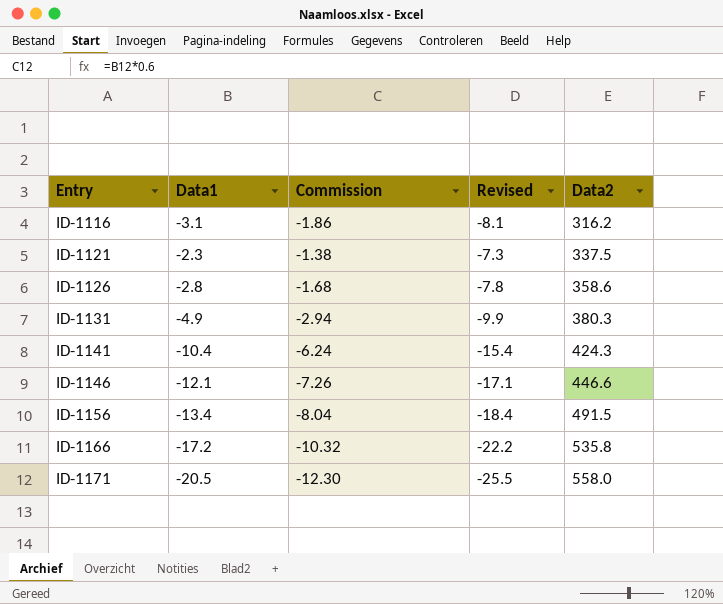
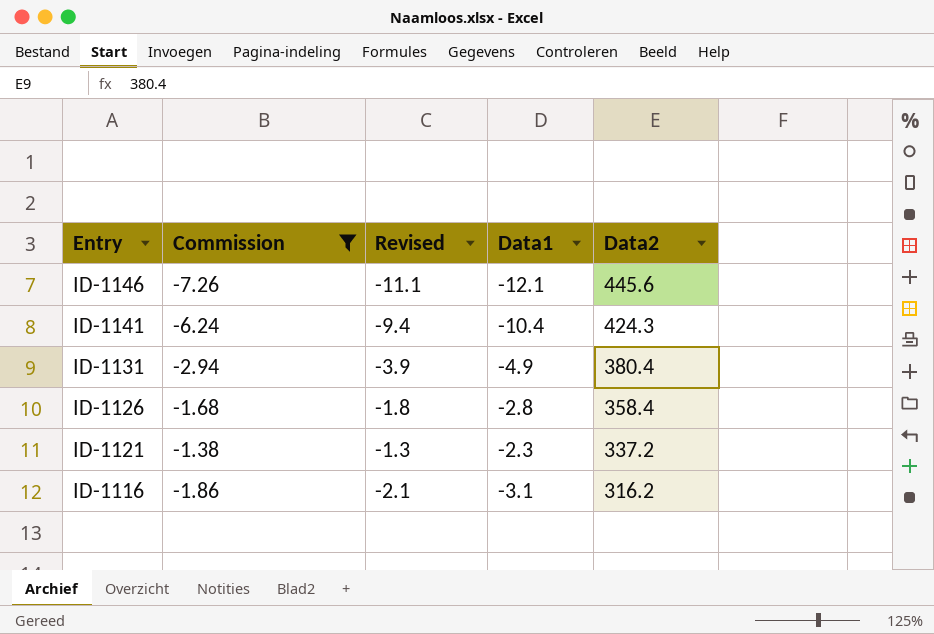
filter: none -> Commission >= -7.26
row order: Entry ascending -> Entry descending
column Revised | formula: [Data1] - 5 -> [Data1] + 1
column Data1 | position: 2 -> 4
ID-1146 | Data2: 446.6 -> 445.6
ID-1131 | Data2: 380.3 -> 380.4
ID-1126 | Data2: 358.6 -> 358.4
ID-1121 | Data2: 337.5 -> 337.2

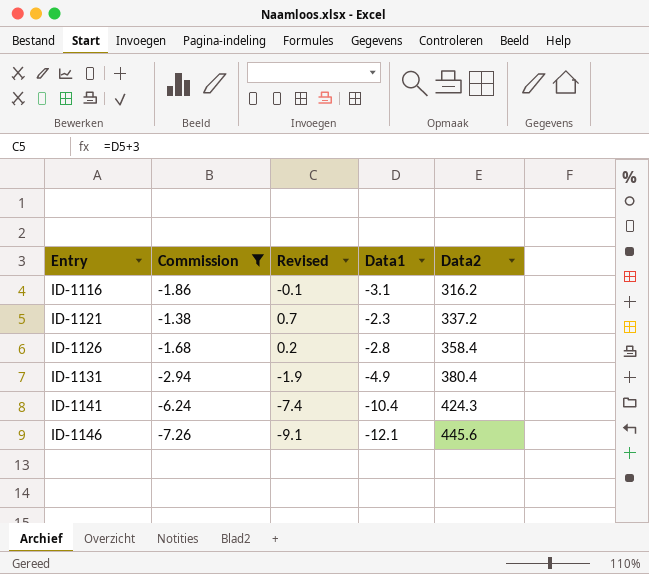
row order: Entry descending -> Entry ascending
column Revised | formula: [Data1] + 1 -> [Data1] + 3

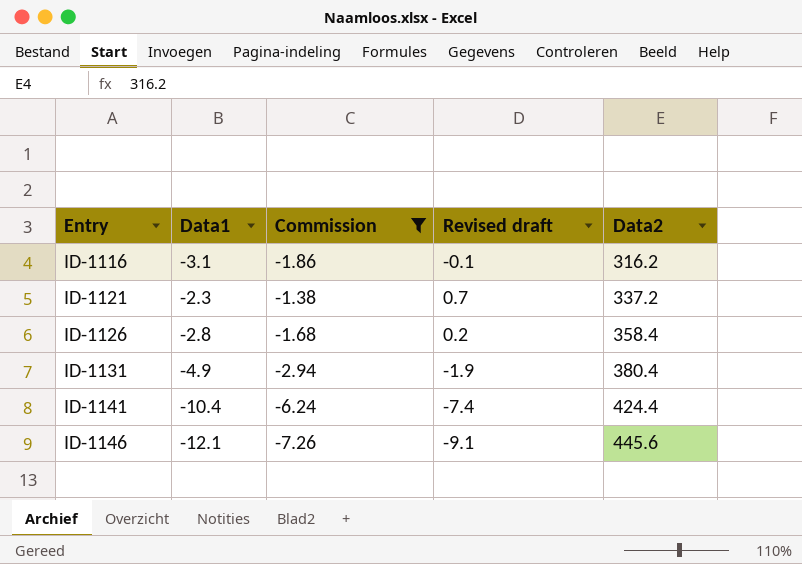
column Data1 | position: 4 -> 2
column name: Revised -> Revised draft
ID-1141 | Data2: 424.3 -> 424.4

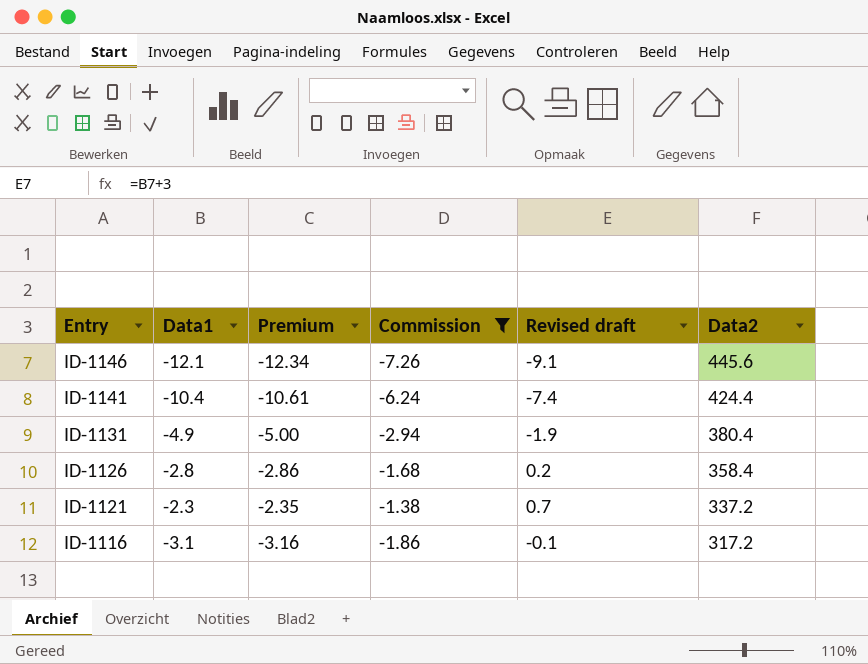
row order: Entry ascending -> Entry descending
column Premium | formula: none -> [Data1] * 1.02
ID-1116 | Data2: 316.2 -> 317.2

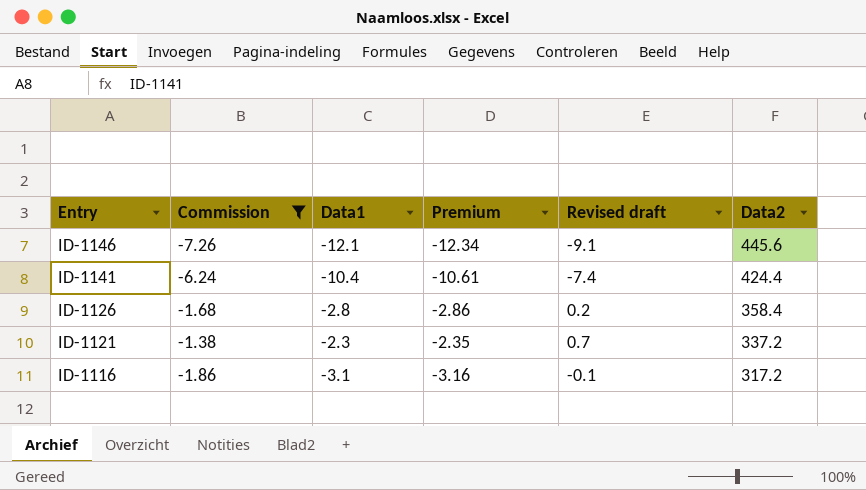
column Commission | position: 4 -> 2
row ID-1131: -4.9 | -5.00 | -2.94 | -1.9 | 380.4 -> none

